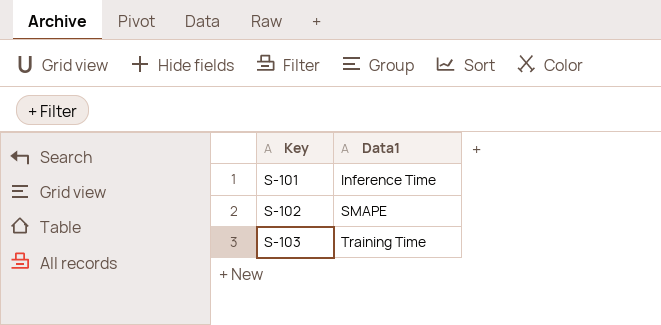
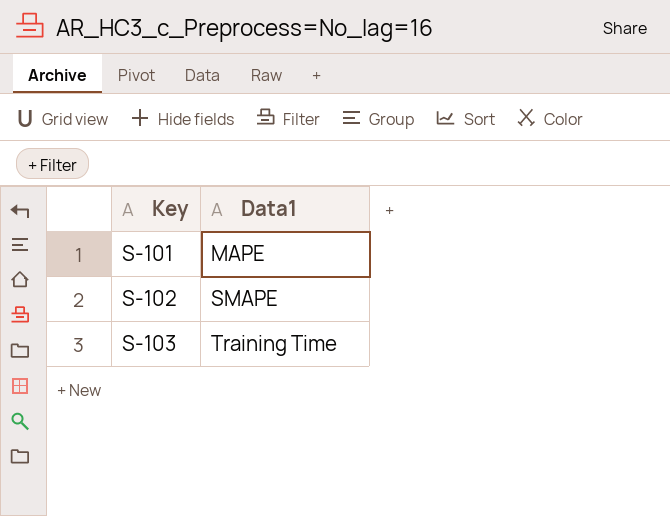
S-101 | Data1: Inference Time -> MAPE

